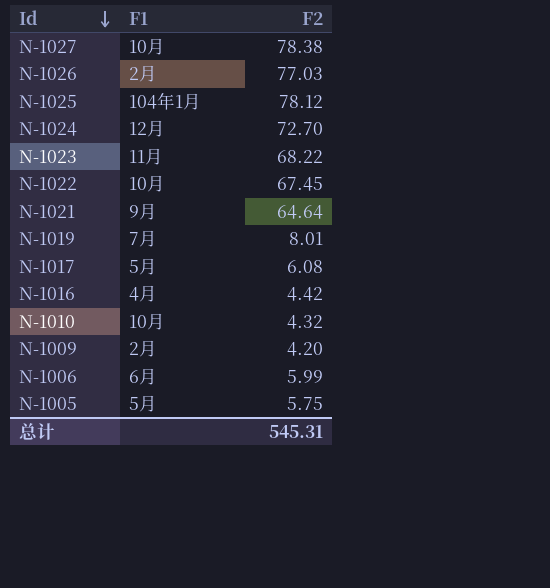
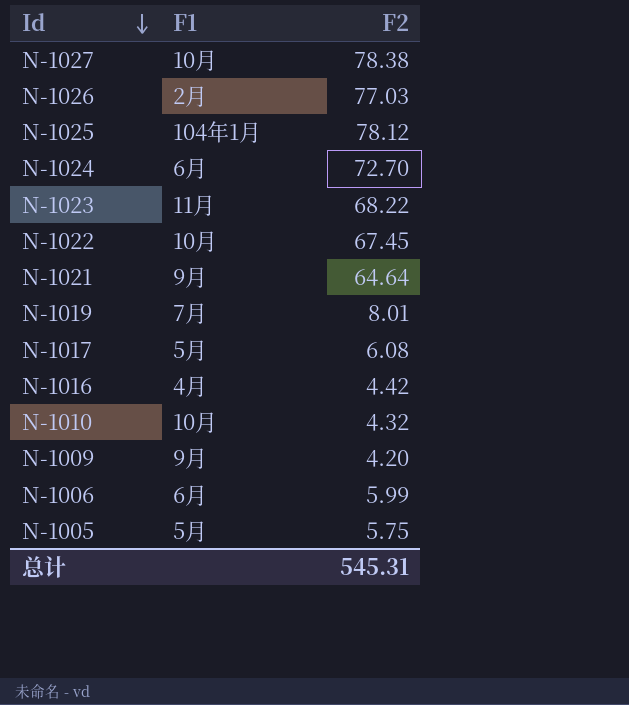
N-1024 | F1: 12月 -> 6月
N-1009 | F1: 2月 -> 9月

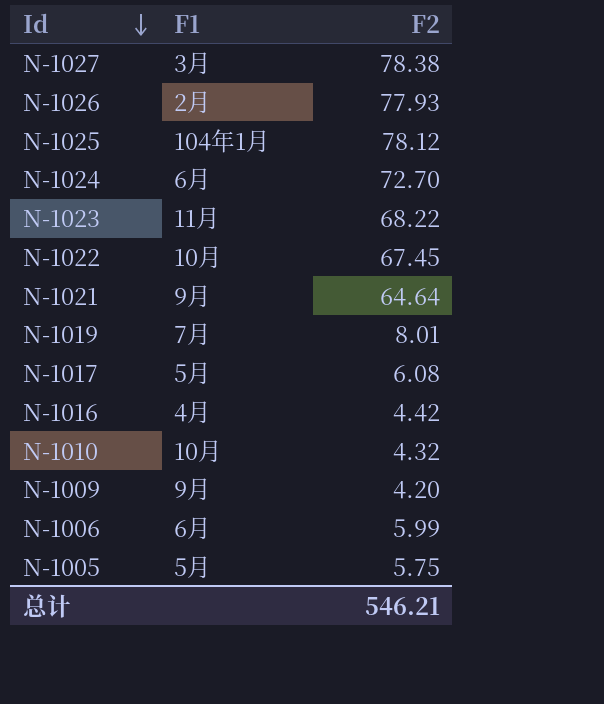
N-1027 | F1: 10月 -> 3月
N-1026 | F2: 77.03 -> 77.93
总计 | F2: 545.31 -> 546.21

